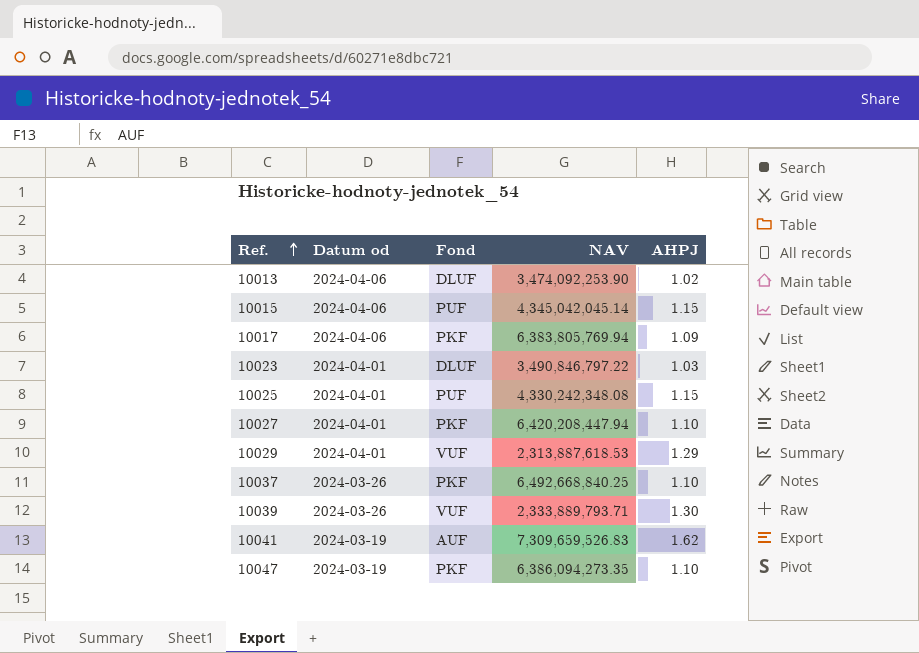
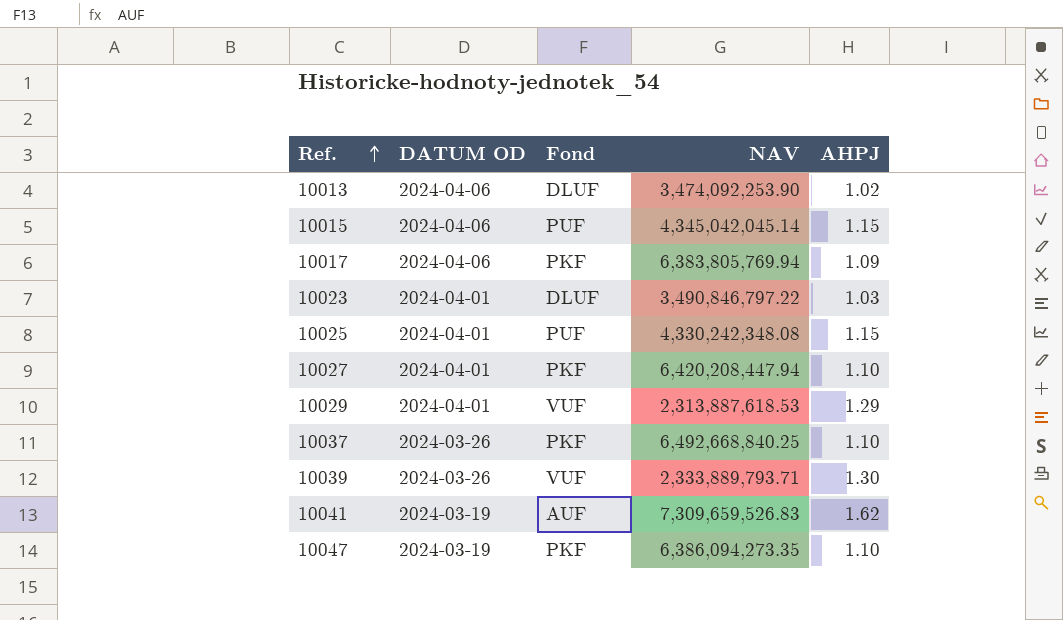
column name: Datum od -> DATUM OD

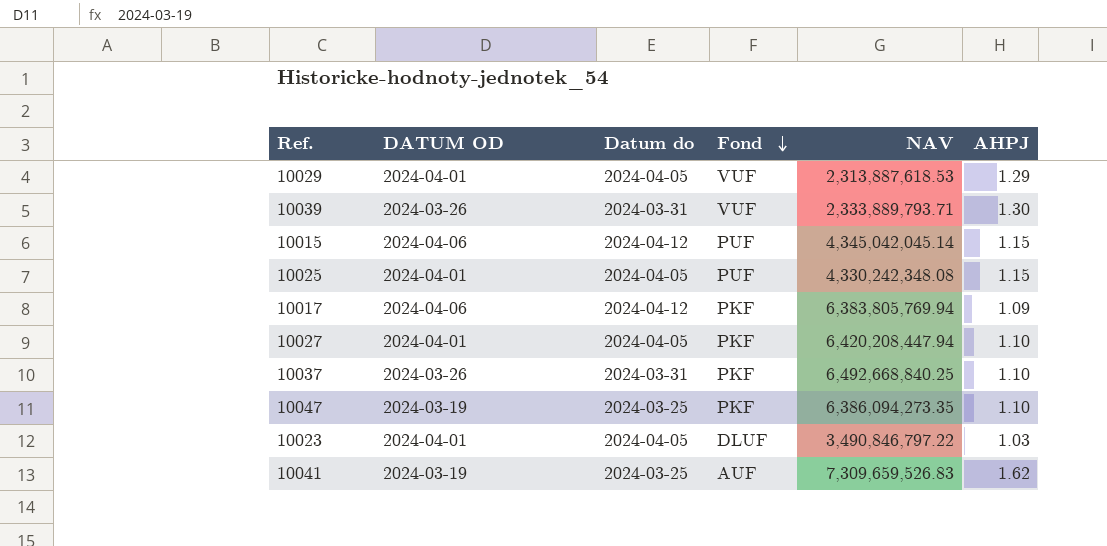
row order: Ref. ascending -> Fond descending
column Datum do | position: none -> 3
row 10013: 2024-04-06 | DLUF | 3,474,092,253.90 | 1.02 -> none

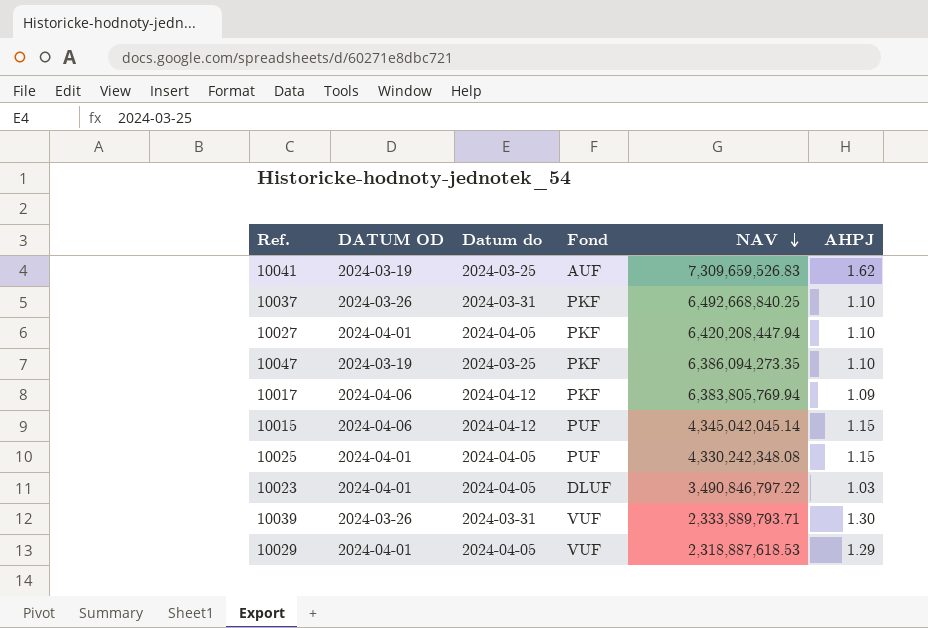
row order: Fond descending -> NAV descending
10029 | NAV: 2,313,887,618.53 -> 2,318,887,618.53

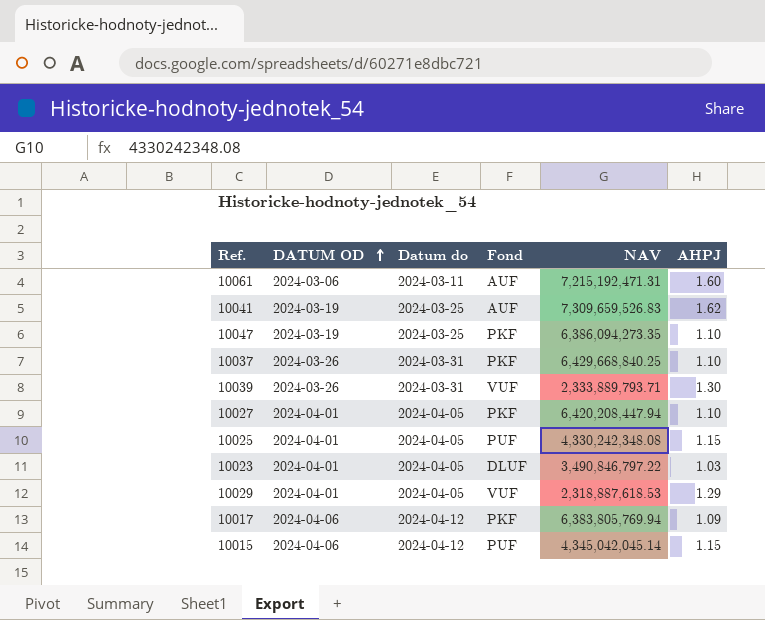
row order: NAV descending -> DATUM OD ascending
row 10061: none -> 2024-03-06 | 2024-03-11 | AUF | 7,215,192,471.31 | 1.60
10037 | NAV: 6,492,668,840.25 -> 6,429,668,840.25

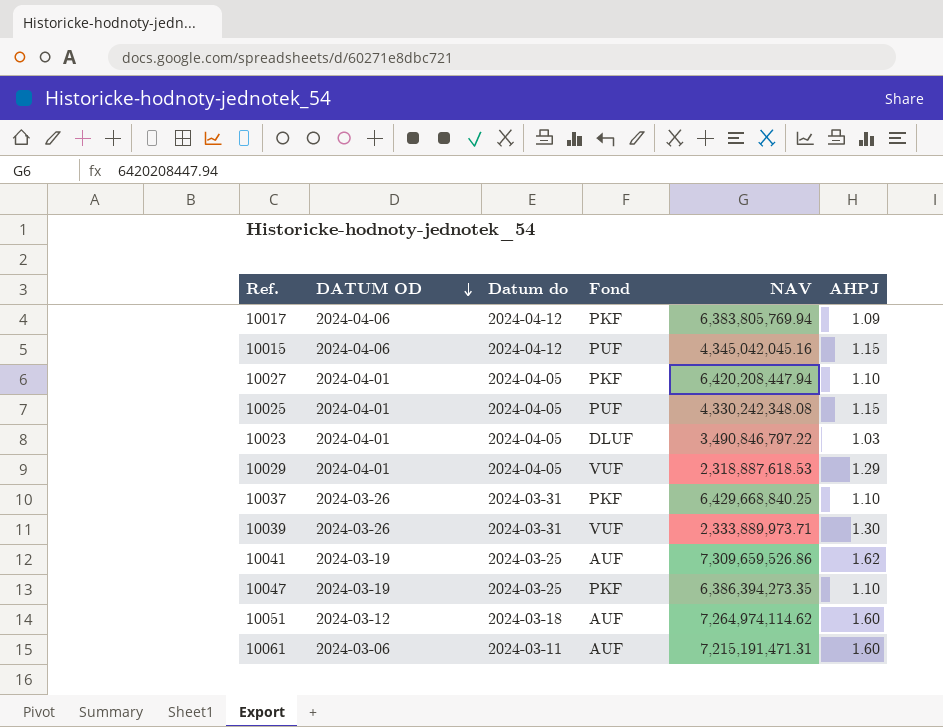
row order: DATUM OD ascending -> DATUM OD descending
10015 | NAV: 4,345,042,045.14 -> 4,345,042,045.16
10039 | NAV: 2,333,889,793.71 -> 2,333,889,973.71
10041 | NAV: 7,309,659,526.83 -> 7,309,659,526.86
10047 | NAV: 6,386,094,273.35 -> 6,386,394,273.35
row 10051: none -> 2024-03-12 | 2024-03-18 | AUF | 7,264,974,114.62 | 1.60
10061 | NAV: 7,215,192,471.31 -> 7,215,191,471.31

